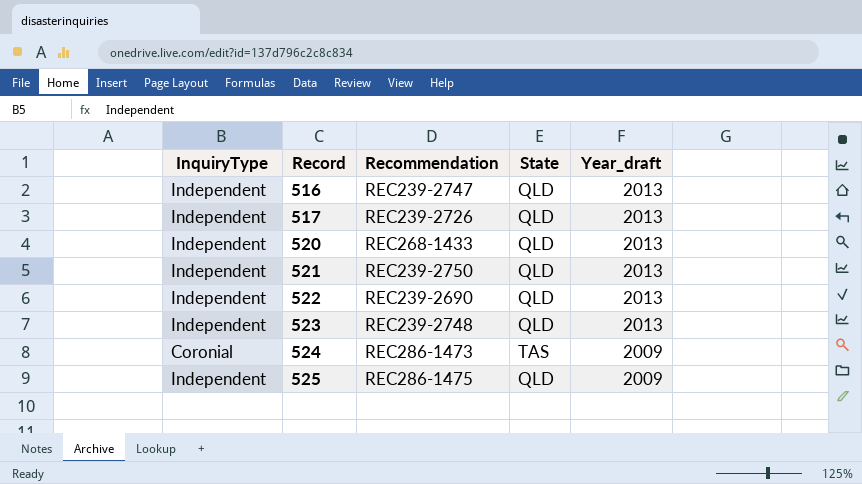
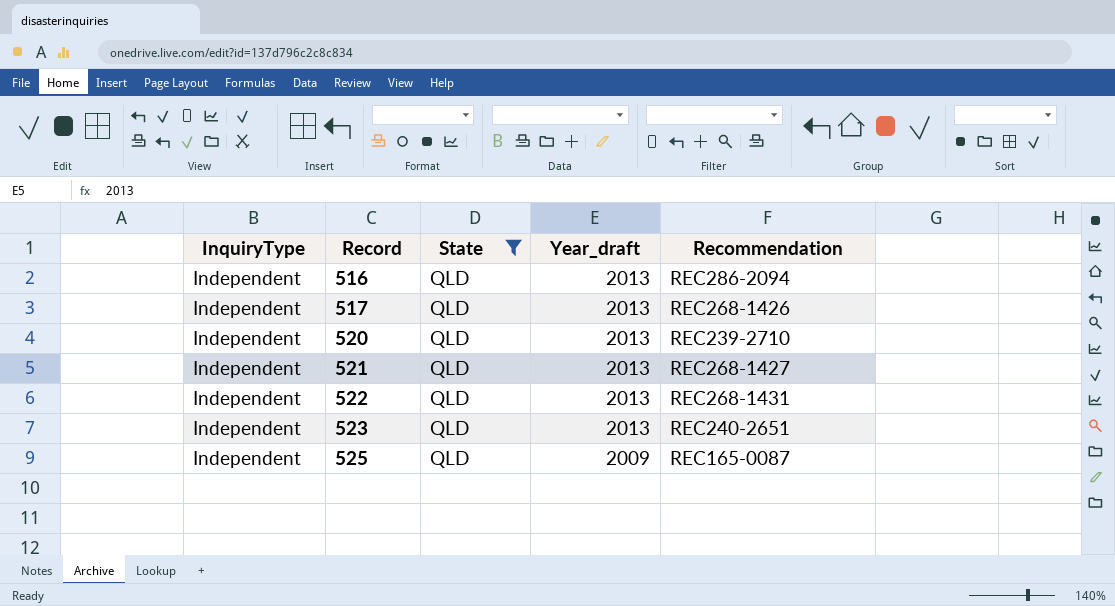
filter: none -> State = QLD
column Recommendation | position: 3 -> 5
516 | Recommendation: REC239-2747 -> REC286-2094
517 | Recommendation: REC239-2726 -> REC268-1426
520 | Recommendation: REC268-1433 -> REC239-2710
521 | Recommendation: REC239-2750 -> REC268-1427
522 | Recommendation: REC239-2690 -> REC268-1431
523 | Recommendation: REC239-2748 -> REC240-2651
525 | Recommendation: REC286-1475 -> REC165-0087

